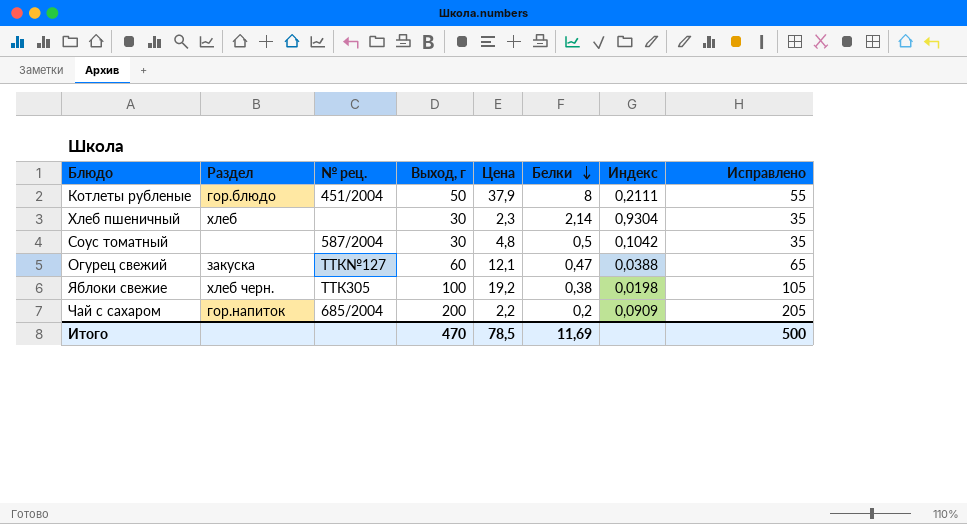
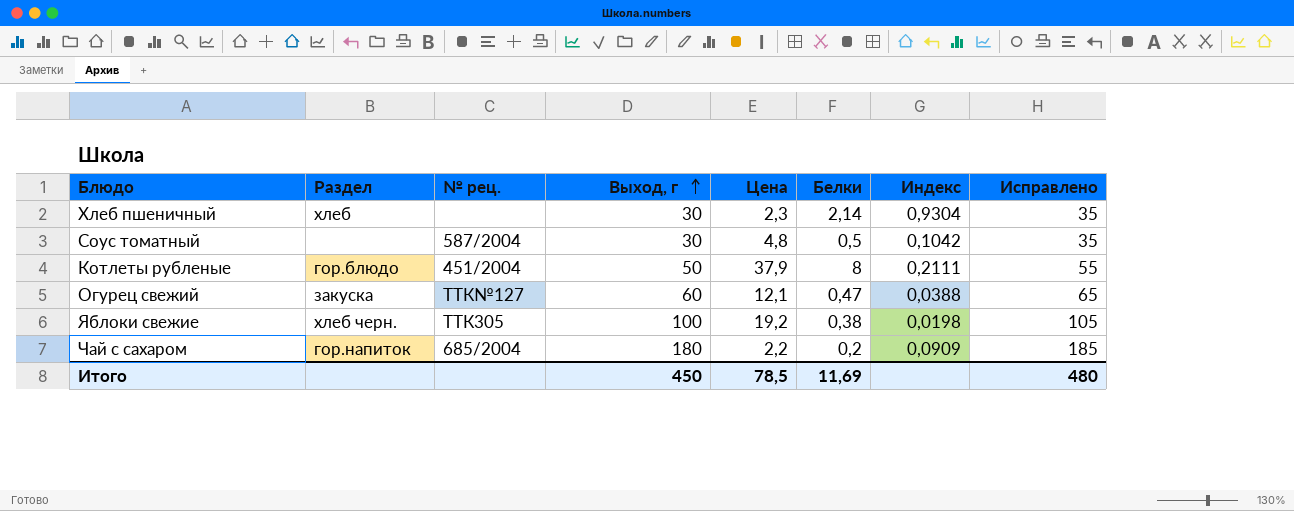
row order: Белки descending -> Выход, г ascending
Чай с сахаром | Выход, г: 200 -> 180
Чай с сахаром | Исправлено: 205 -> 185
Итого | Выход, г: 470 -> 450
Итого | Исправлено: 500 -> 480

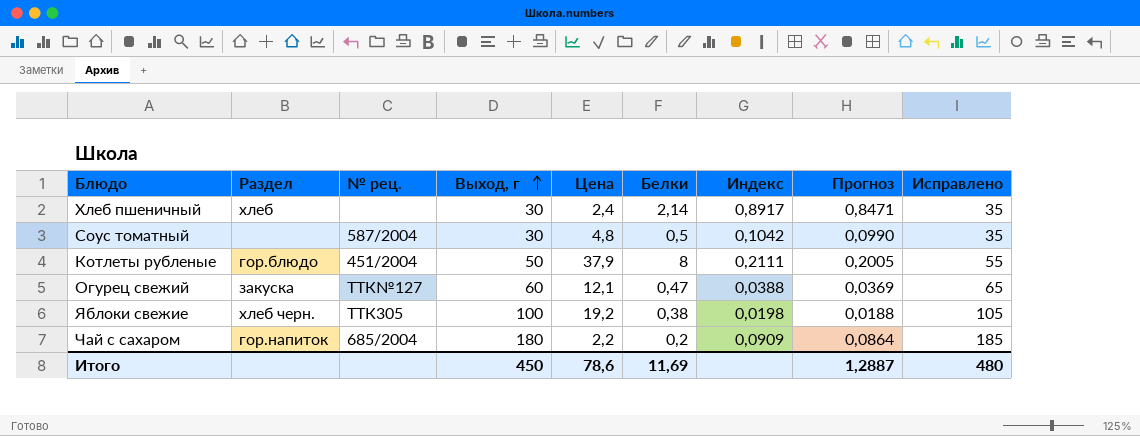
column Прогноз | formula: none -> [Индекс] * 0,95
Хлеб пшеничный | Цена: 2,3 -> 2,4
Хлеб пшеничный | Индекс: 0,9304 -> 0,8917
Итого | Цена: 78,5 -> 78,6

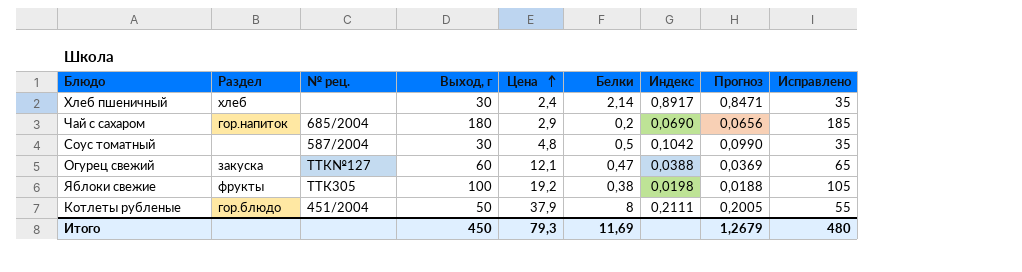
row order: Выход, г ascending -> Цена ascending
Чай с сахаром | Цена: 2,2 -> 2,9
Чай с сахаром | Индекс: 0,0909 -> 0,0690
Чай с сахаром | Прогноз: 0,0864 -> 0,0656
Яблоки свежие | Раздел: хлеб черн. -> фрукты
Итого | Цена: 78,6 -> 79,3
Итого | Прогноз: 1,2887 -> 1,2679

